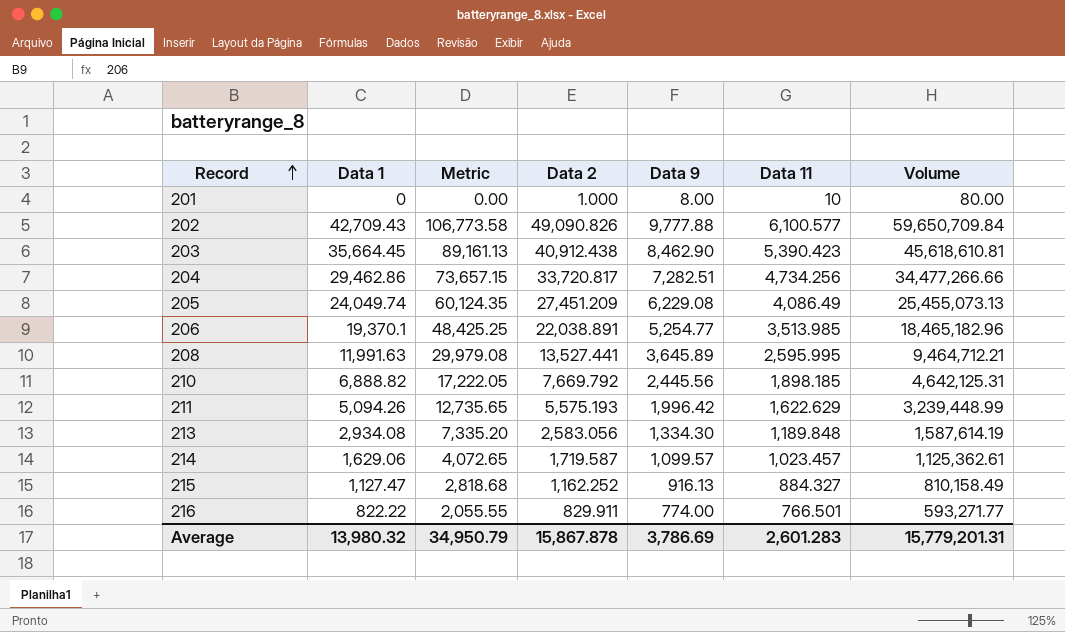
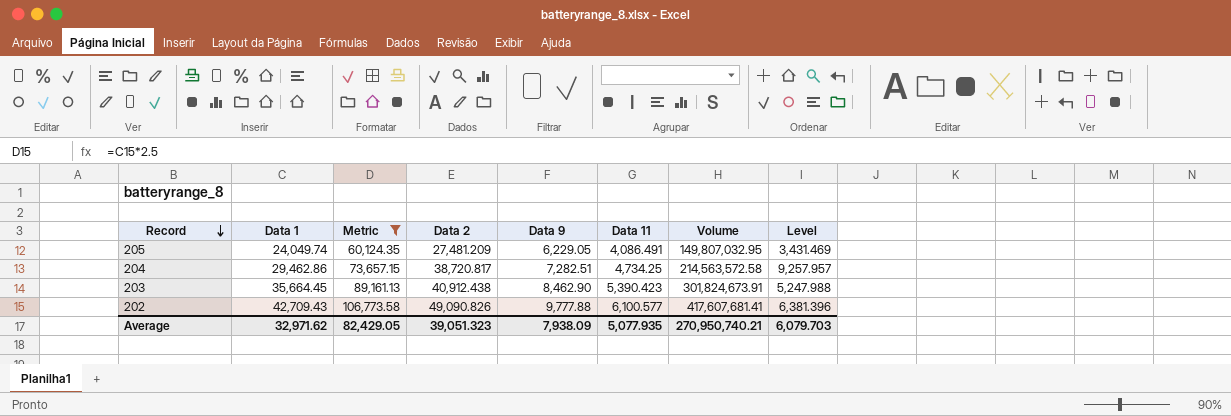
filter: none -> Metric >= 60,124.35
row order: Record ascending -> Record descending
column Volume | formula: [Data 9] * [Data 11] -> [Data 1] * [Data 9]
column Level | formula: none -> [Data 2] - [Data 1]
205 | Data 2: 27,451.209 -> 27,481.209
205 | Data 9: 6,229.08 -> 6,229.05
205 | Data 11: 4,086.49 -> 4,086.491
204 | Data 2: 33,720.817 -> 38,720.817
204 | Data 11: 4,734.256 -> 4,734.25
Average | Data 1: 13,980.32 -> 32,971.62
Average | Metric: 34,950.79 -> 82,429.05
Average | Data 2: 15,867.878 -> 39,051.323
Average | Data 9: 3,786.69 -> 7,938.09
Average | Data 11: 2,601.283 -> 5,077.935
Average | Volume: 15,779,201.31 -> 270,950,740.21

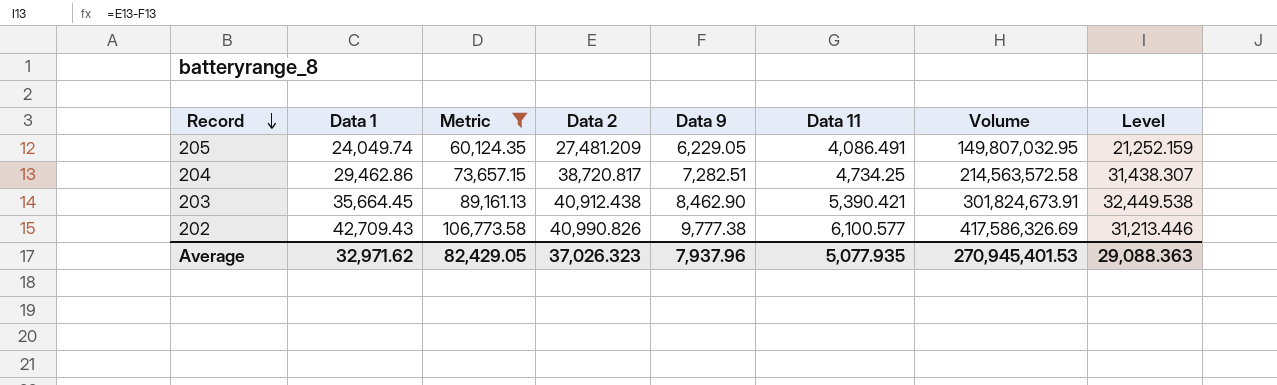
column Level | formula: [Data 2] - [Data 1] -> [Data 2] - [Data 9]
203 | Data 11: 5,390.423 -> 5,390.421
202 | Data 2: 49,090.826 -> 40,990.826
202 | Data 9: 9,777.88 -> 9,777.38
202 | Volume: 417,607,681.41 -> 417,586,326.69
Average | Data 2: 39,051.323 -> 37,026.323
Average | Data 9: 7,938.09 -> 7,937.96
Average | Volume: 270,950,740.21 -> 270,945,401.53
Average | Level: 6,079.703 -> 29,088.363

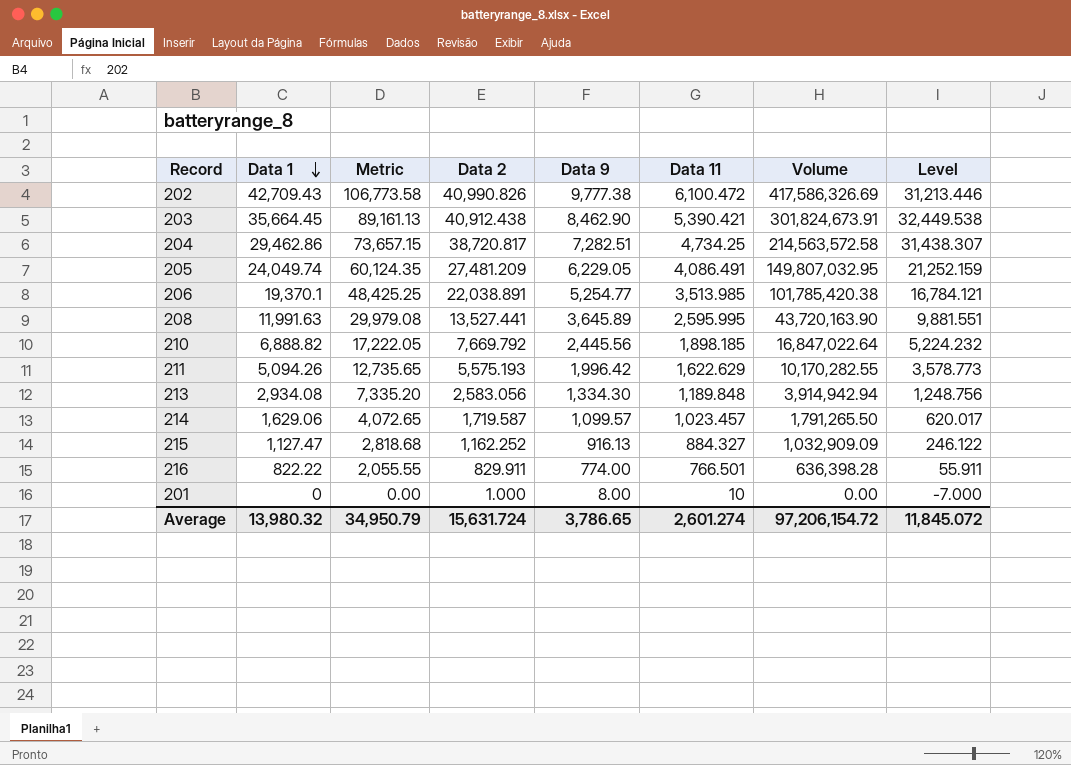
filter: Metric >= 60,124.35 -> none
row order: Record descending -> Data 1 descending
202 | Data 11: 6,100.577 -> 6,100.472
Average | Data 1: 32,971.62 -> 13,980.32
Average | Metric: 82,429.05 -> 34,950.79
Average | Data 2: 37,026.323 -> 15,631.724
Average | Data 9: 7,937.96 -> 3,786.65
Average | Data 11: 5,077.935 -> 2,601.274
Average | Volume: 270,945,401.53 -> 97,206,154.72
Average | Level: 29,088.363 -> 11,845.072

